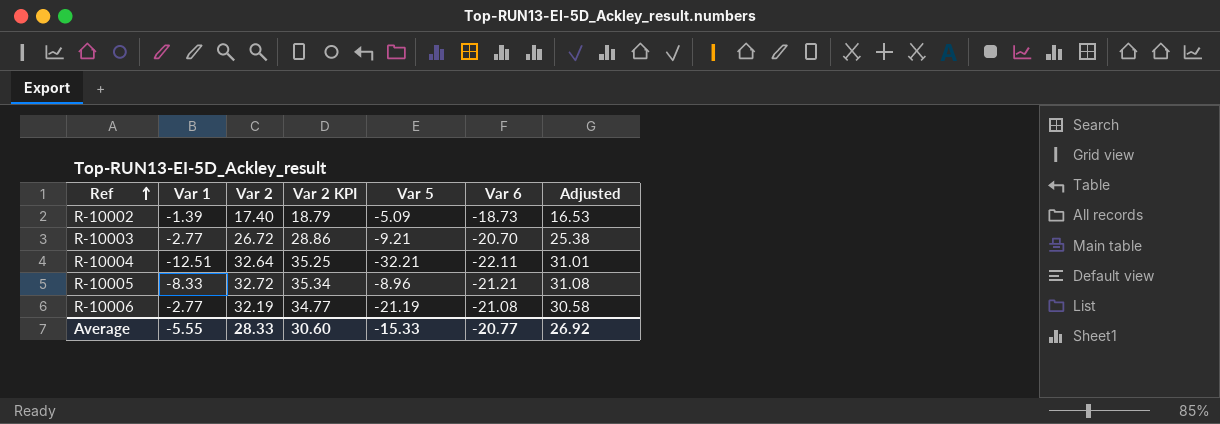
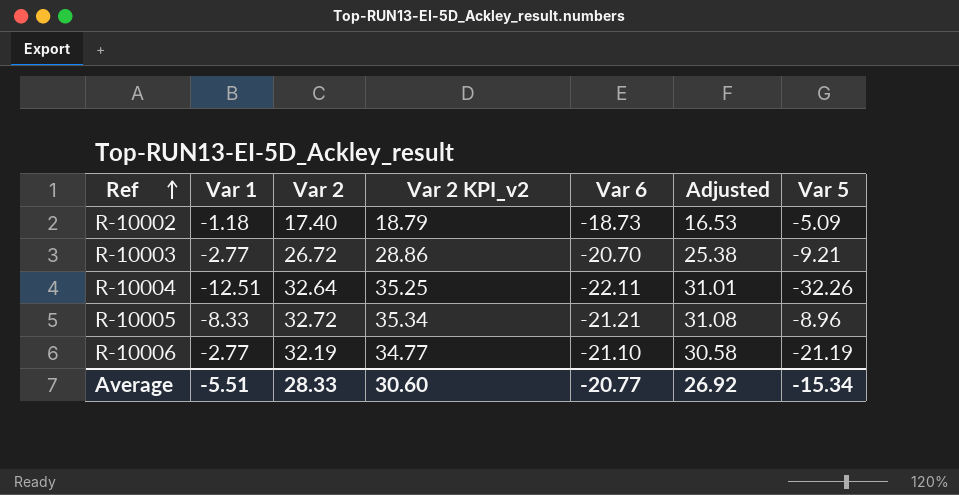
column name: Var 2 KPI -> Var 2 KPI_v2
column Var 5 | position: 5 -> 7
R-10002 | Var 1: -1.39 -> -1.18
R-10004 | Var 5: -32.21 -> -32.26
R-10006 | Var 6: -21.08 -> -21.10
Average | Var 1: -5.55 -> -5.51
Average | Var 5: -15.33 -> -15.34

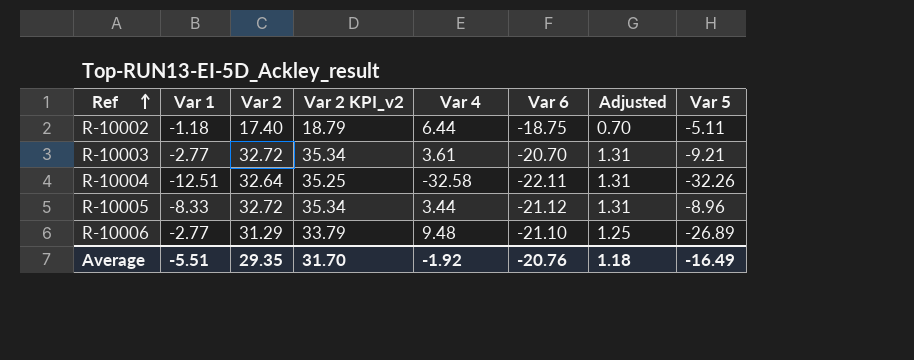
column Var 4 | position: none -> 5
column Adjusted | formula: [Var 2] * 0.95 -> [Var 2] * 0.04
R-10002 | Var 6: -18.73 -> -18.75
R-10002 | Var 5: -5.09 -> -5.11
R-10003 | Var 2: 26.72 -> 32.72
R-10003 | Var 2 KPI_v2: 28.86 -> 35.34
R-10005 | Var 6: -21.21 -> -21.12
R-10006 | Var 2: 32.19 -> 31.29
R-10006 | Var 2 KPI_v2: 34.77 -> 33.79
R-10006 | Var 5: -21.19 -> -26.89
Average | Var 2: 28.33 -> 29.35
Average | Var 2 KPI_v2: 30.60 -> 31.70
Average | Var 6: -20.77 -> -20.76
Average | Adjusted: 26.92 -> 1.18
Average | Var 5: -15.34 -> -16.49

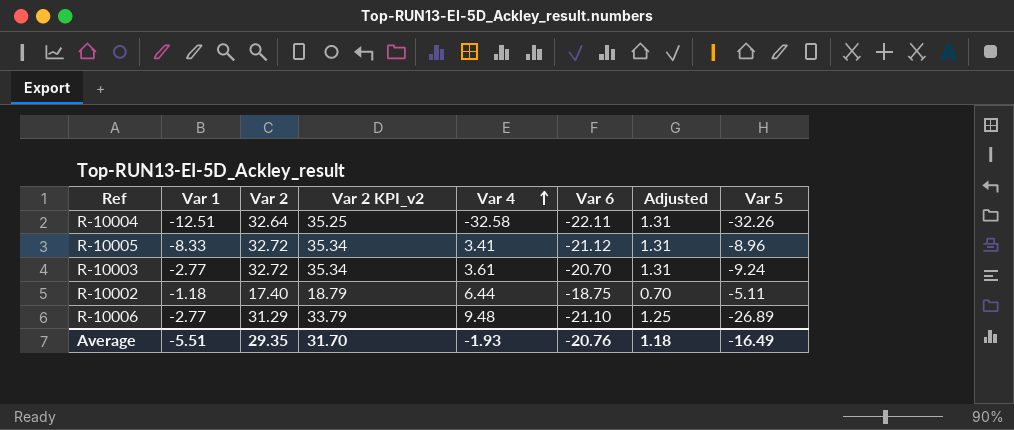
row order: Ref ascending -> Var 4 ascending
R-10005 | Var 4: 3.44 -> 3.41
R-10003 | Var 5: -9.21 -> -9.24
Average | Var 4: -1.92 -> -1.93

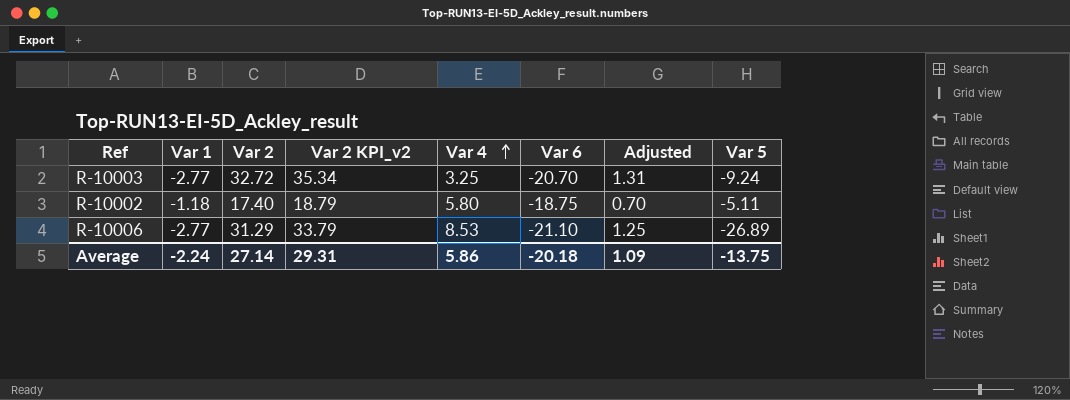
row R-10004: -12.51 | 32.64 | 35.25 | -32.58 | -22.11 | 1.31 | -32.26 -> none
row R-10005: -8.33 | 32.72 | 35.34 | 3.41 | -21.12 | 1.31 | -8.96 -> none
R-10003 | Var 4: 3.61 -> 3.25
R-10002 | Var 4: 6.44 -> 5.80
R-10006 | Var 4: 9.48 -> 8.53
Average | Var 1: -5.51 -> -2.24
Average | Var 2: 29.35 -> 27.14
Average | Var 2 KPI_v2: 31.70 -> 29.31
Average | Var 4: -1.93 -> 5.86
Average | Var 6: -20.76 -> -20.18
Average | Adjusted: 1.18 -> 1.09
Average | Var 5: -16.49 -> -13.75

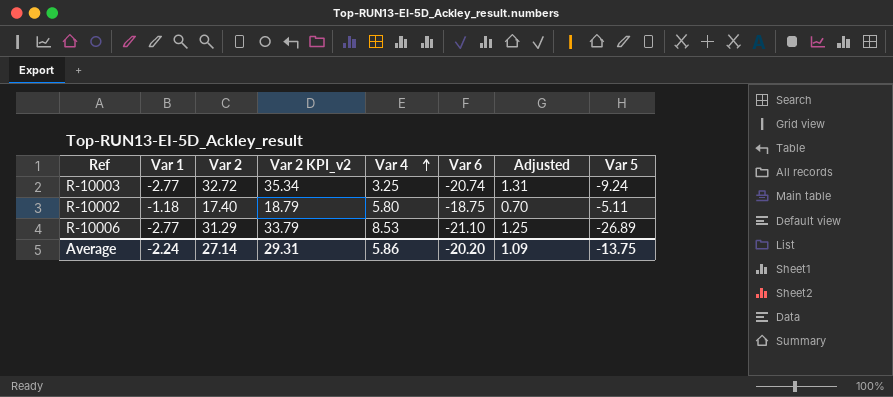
R-10003 | Var 6: -20.70 -> -20.74
Average | Var 6: -20.18 -> -20.20

